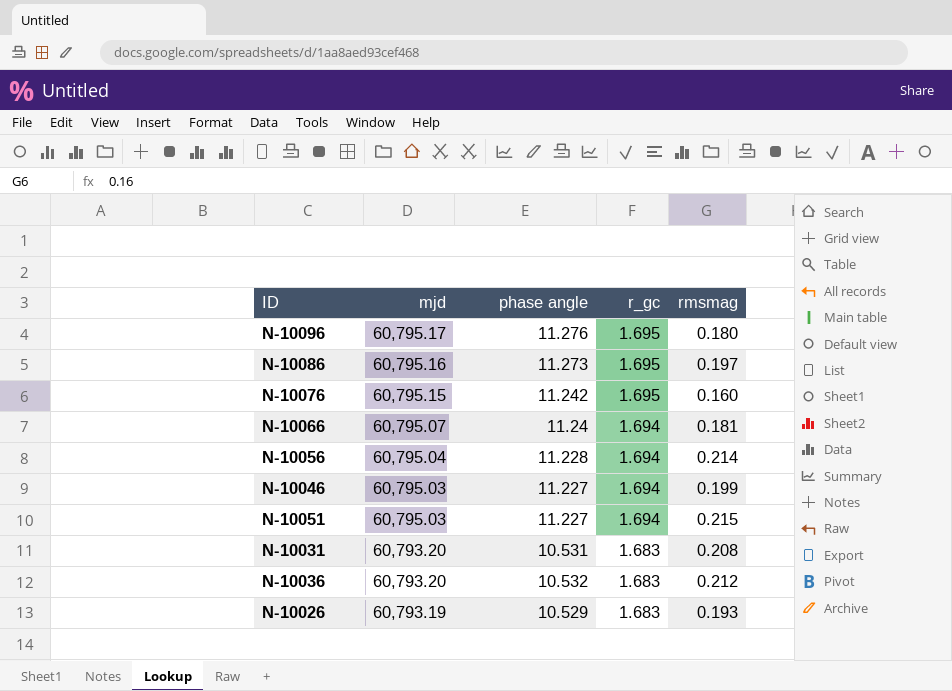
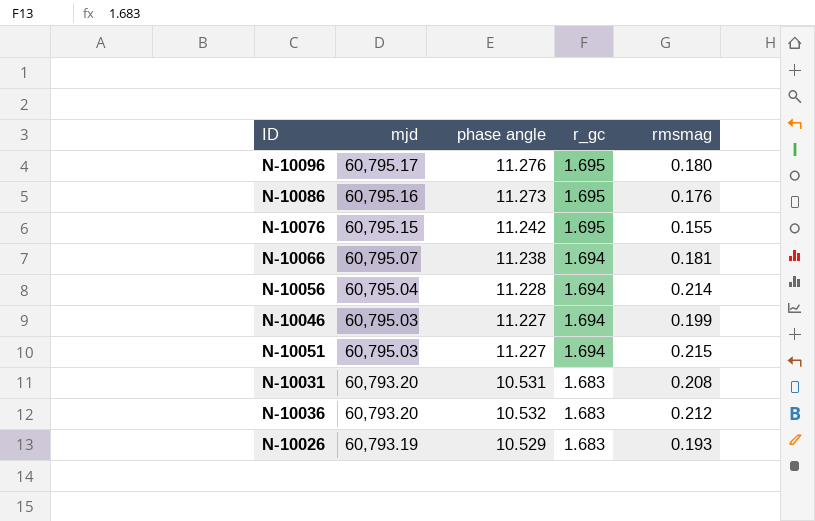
N-10086 | rmsmag: 0.197 -> 0.176
N-10076 | rmsmag: 0.160 -> 0.155
N-10066 | phase angle: 11.24 -> 11.238

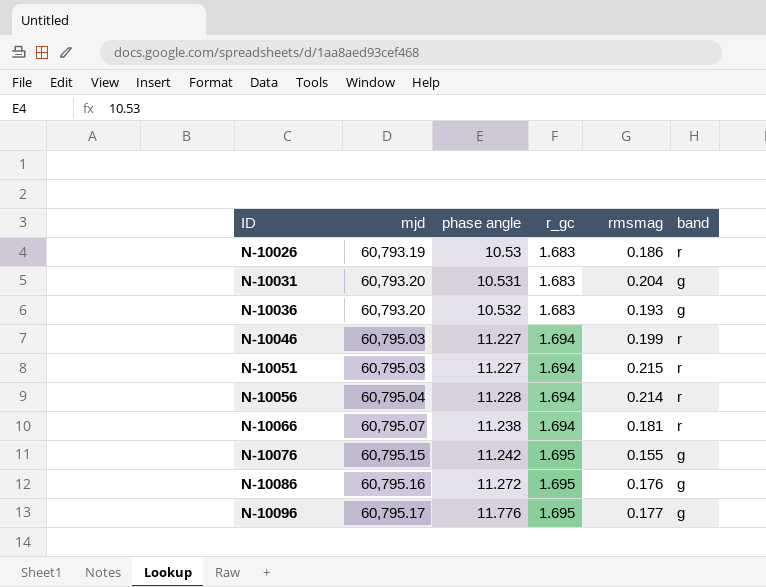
row order: mjd descending -> ID ascending
column band | position: none -> 6
N-10026 | phase angle: 10.529 -> 10.53
N-10026 | rmsmag: 0.193 -> 0.186
N-10031 | rmsmag: 0.208 -> 0.204
N-10036 | rmsmag: 0.212 -> 0.193
N-10086 | phase angle: 11.273 -> 11.272
N-10096 | phase angle: 11.276 -> 11.776
N-10096 | rmsmag: 0.180 -> 0.177

